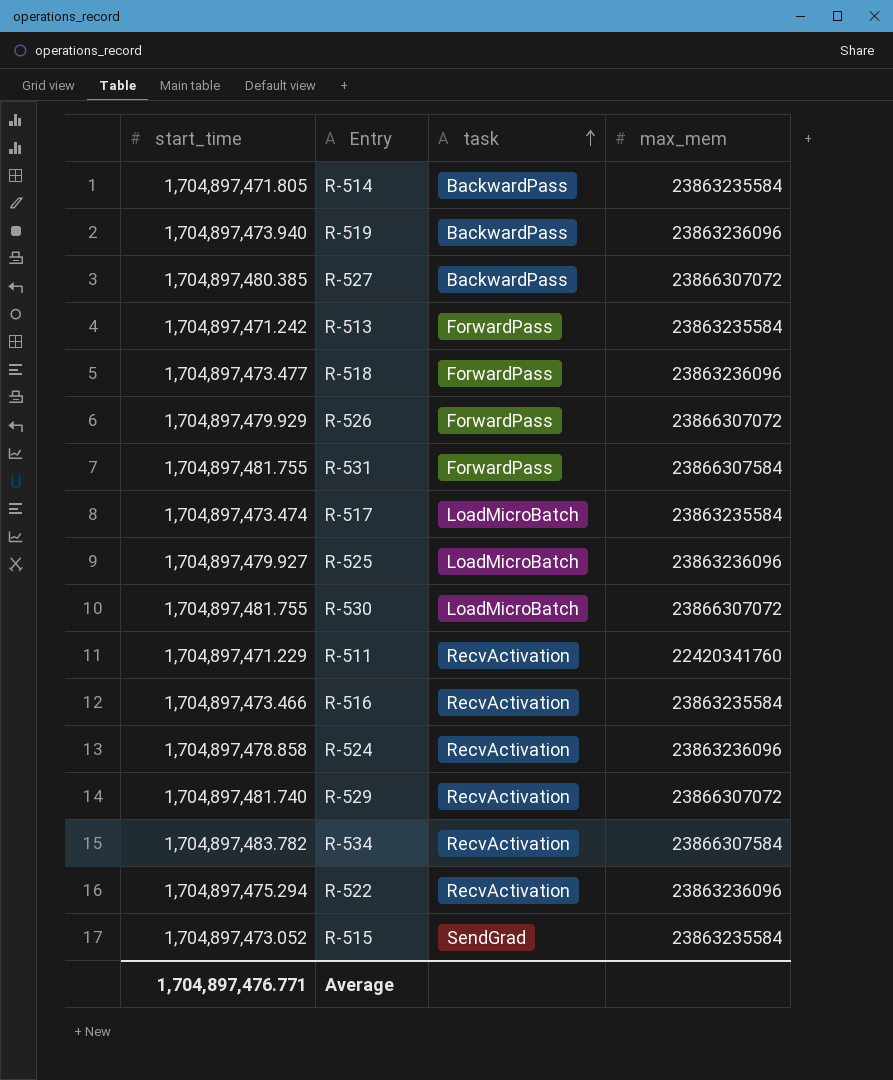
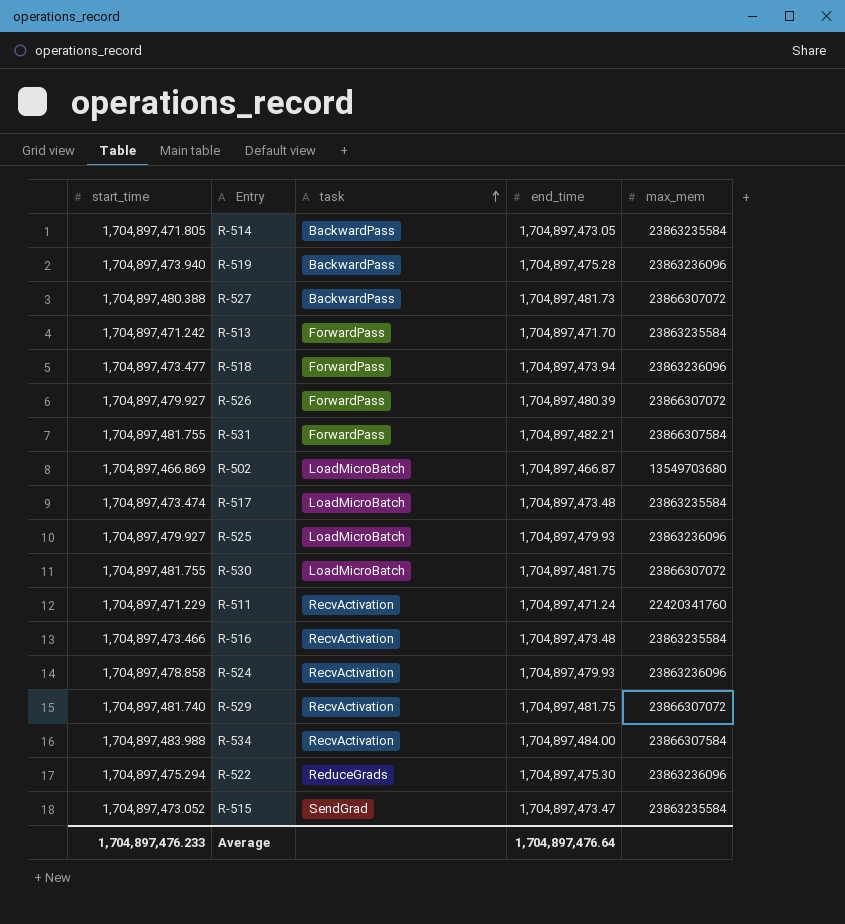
column end_time | position: none -> 4
R-527 | start_time: 1,704,897,480.385 -> 1,704,897,480.388
R-526 | start_time: 1,704,897,479.929 -> 1,704,897,479.927
row R-502: none -> 1,704,897,466.869 | LoadMicroBatch | 1,704,897,466.87 | 13549703680
R-534 | start_time: 1,704,897,483.782 -> 1,704,897,483.988
R-522 | task: RecvActivation -> ReduceGrads
Average | start_time: 1,704,897,476.771 -> 1,704,897,476.233

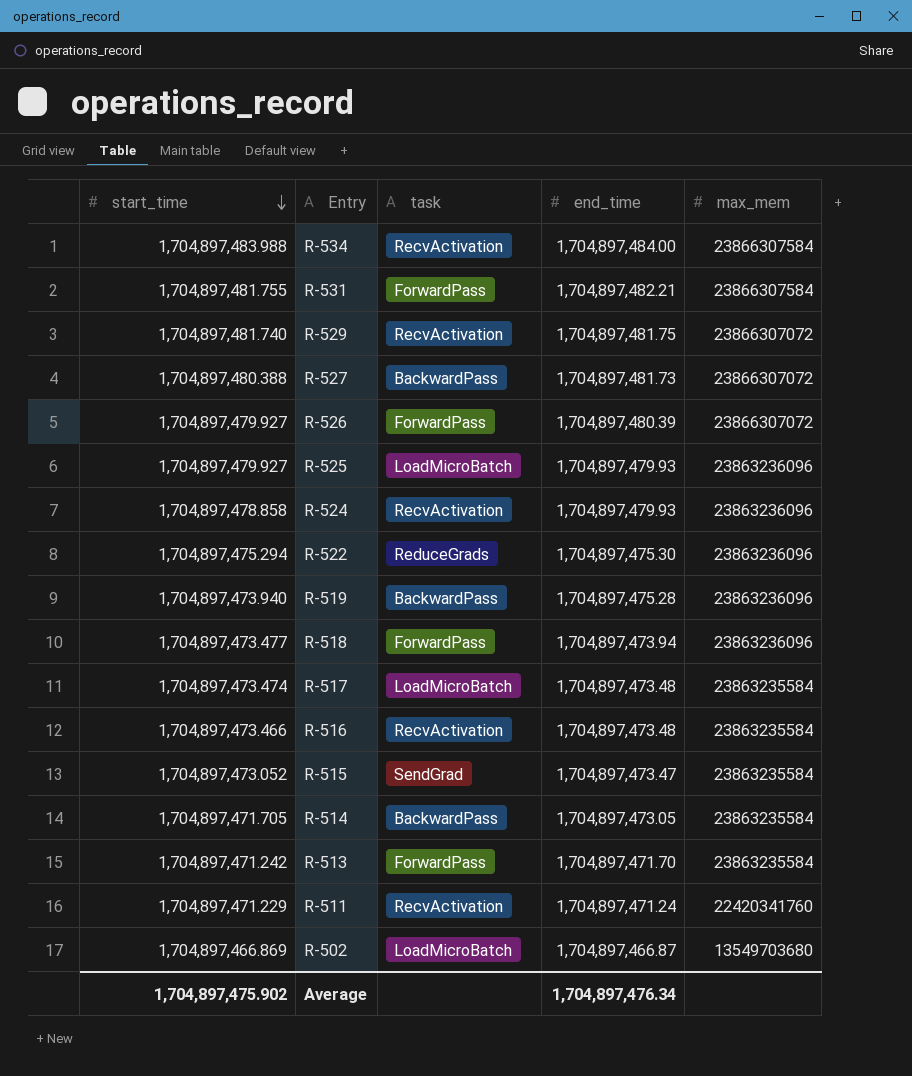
row order: task ascending -> start_time descending
row R-530: 1,704,897,481.755 | LoadMicroBatch | 1,704,897,481.75 | 23866307072 -> none
R-514 | start_time: 1,704,897,471.805 -> 1,704,897,471.705
Average | start_time: 1,704,897,476.233 -> 1,704,897,475.902
Average | end_time: 1,704,897,476.64 -> 1,704,897,476.34

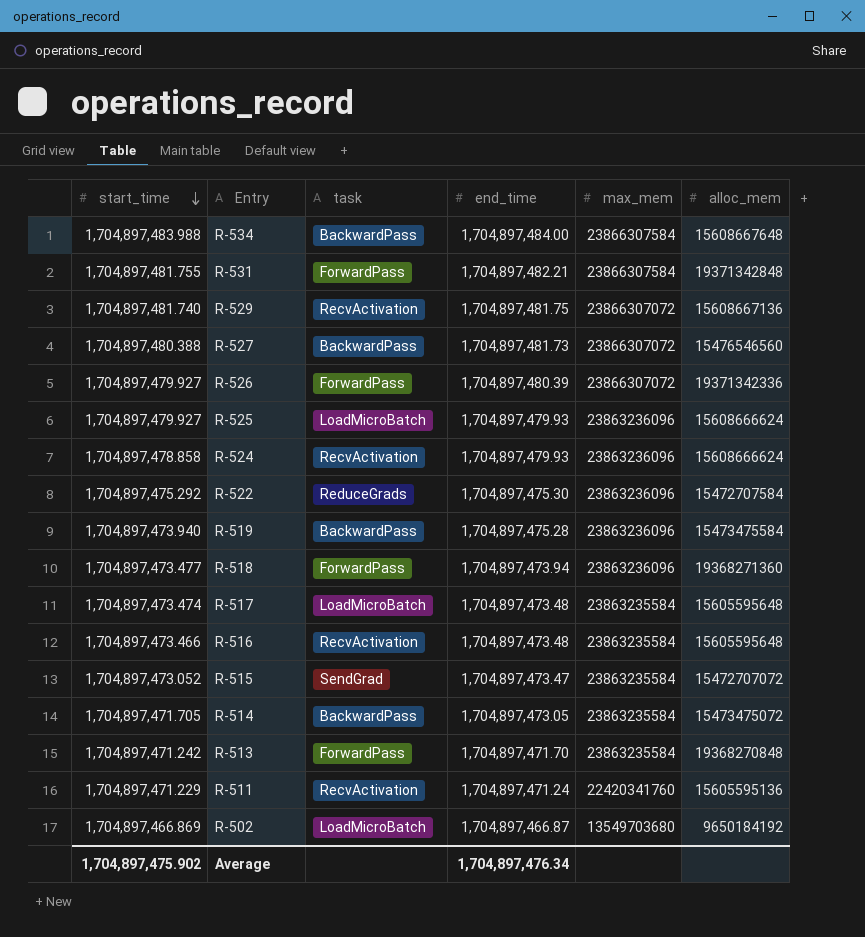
column alloc_mem | position: none -> 6
R-534 | task: RecvActivation -> BackwardPass
R-522 | start_time: 1,704,897,475.294 -> 1,704,897,475.292

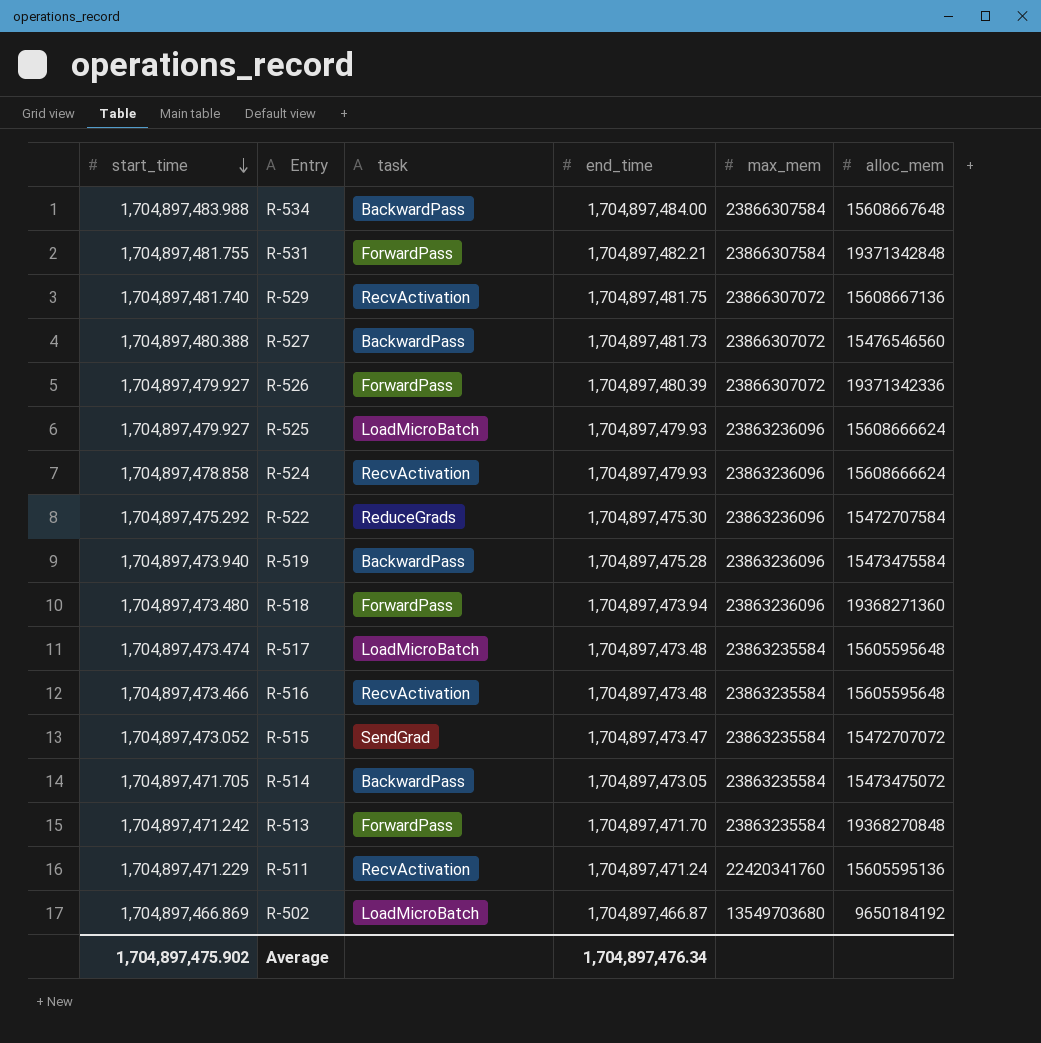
R-518 | start_time: 1,704,897,473.477 -> 1,704,897,473.480

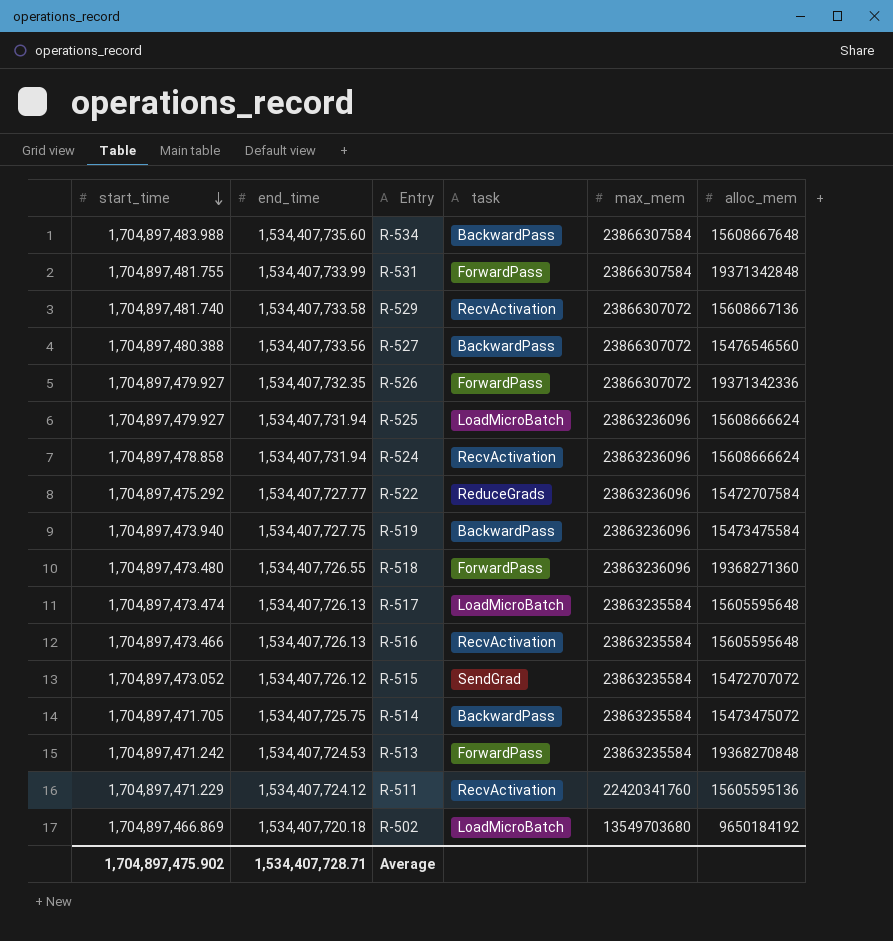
column end_time | position: 4 -> 2
R-534 | end_time: 1,704,897,484.00 -> 1,534,407,735.60
R-531 | end_time: 1,704,897,482.21 -> 1,534,407,733.99
R-529 | end_time: 1,704,897,481.75 -> 1,534,407,733.58
R-527 | end_time: 1,704,897,481.73 -> 1,534,407,733.56
R-526 | end_time: 1,704,897,480.39 -> 1,534,407,732.35
R-525 | end_time: 1,704,897,479.93 -> 1,534,407,731.94
R-524 | end_time: 1,704,897,479.93 -> 1,534,407,731.94
R-522 | end_time: 1,704,897,475.30 -> 1,534,407,727.77
R-519 | end_time: 1,704,897,475.28 -> 1,534,407,727.75
R-518 | end_time: 1,704,897,473.94 -> 1,534,407,726.55
R-517 | end_time: 1,704,897,473.48 -> 1,534,407,726.13
R-516 | end_time: 1,704,897,473.48 -> 1,534,407,726.13
R-515 | end_time: 1,704,897,473.47 -> 1,534,407,726.12
R-514 | end_time: 1,704,897,473.05 -> 1,534,407,725.75
R-513 | end_time: 1,704,897,471.70 -> 1,534,407,724.53
R-511 | end_time: 1,704,897,471.24 -> 1,534,407,724.12
R-502 | end_time: 1,704,897,466.87 -> 1,534,407,720.18
Average | end_time: 1,704,897,476.34 -> 1,534,407,728.71

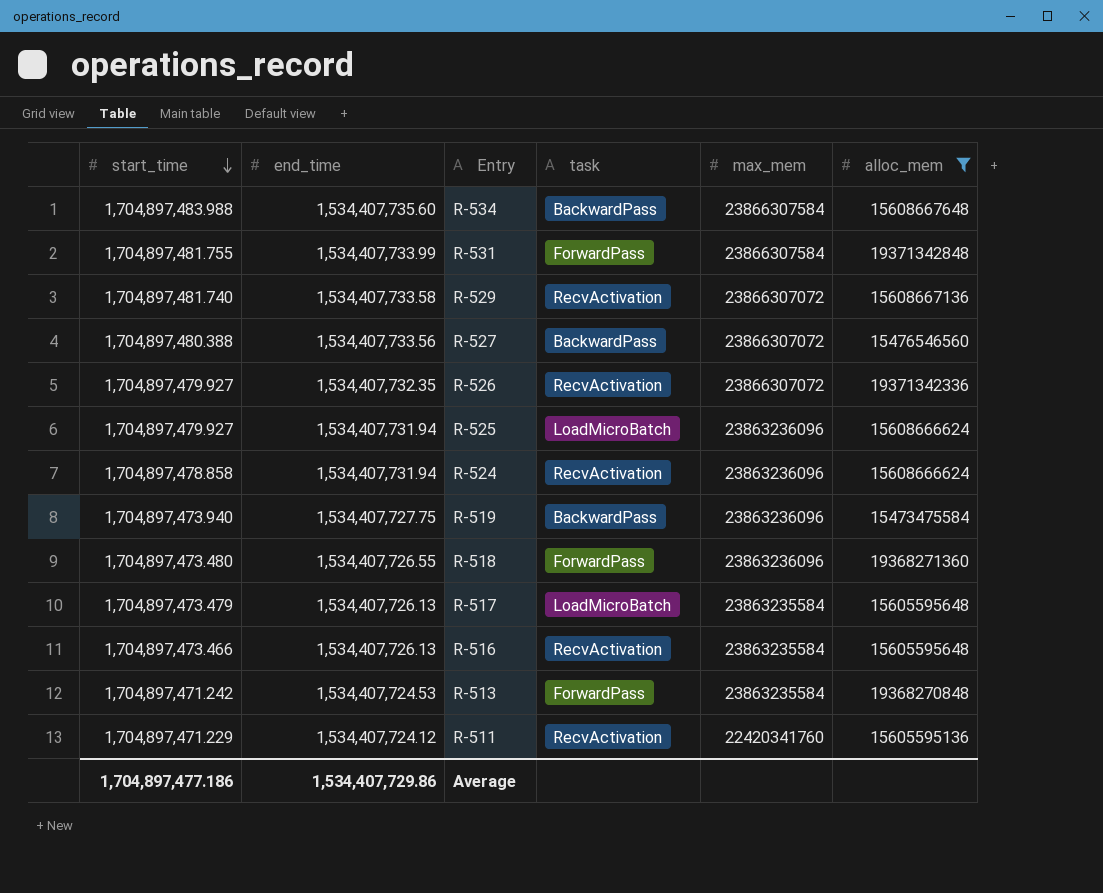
filter: none -> alloc_mem >= 15473475584
R-526 | task: ForwardPass -> RecvActivation
R-517 | start_time: 1,704,897,473.474 -> 1,704,897,473.479
Average | start_time: 1,704,897,475.902 -> 1,704,897,477.186
Average | end_time: 1,534,407,728.71 -> 1,534,407,729.86

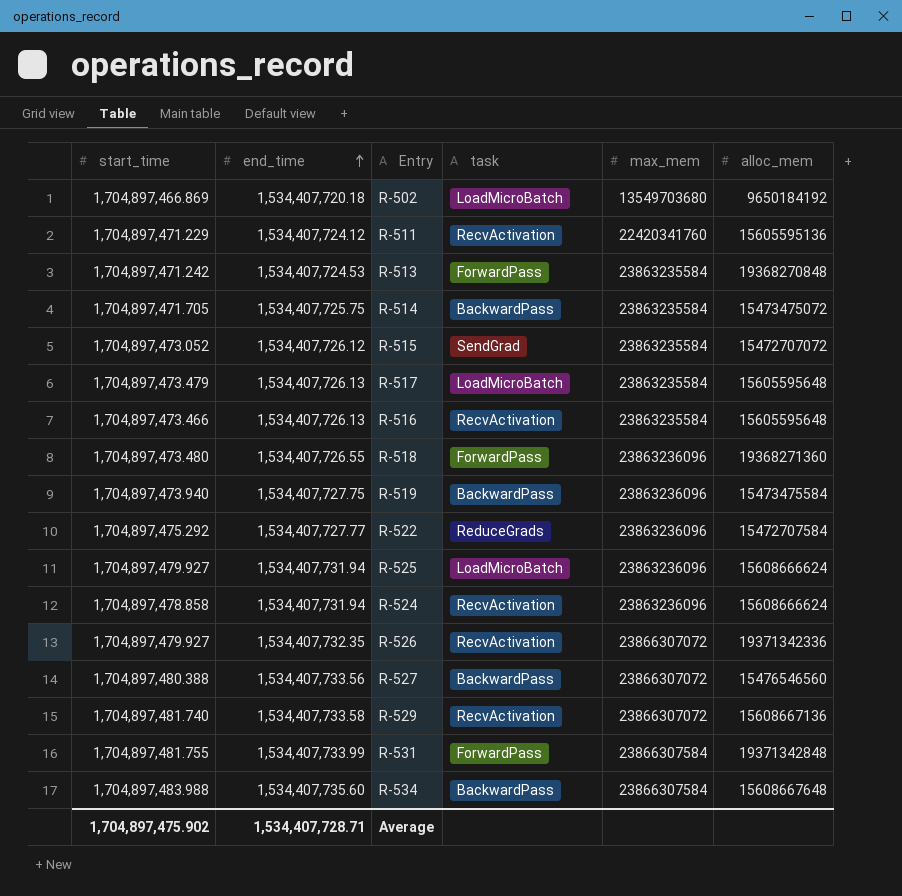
filter: alloc_mem >= 15473475584 -> none
row order: start_time descending -> end_time ascending
Average | start_time: 1,704,897,477.186 -> 1,704,897,475.902
Average | end_time: 1,534,407,729.86 -> 1,534,407,728.71

